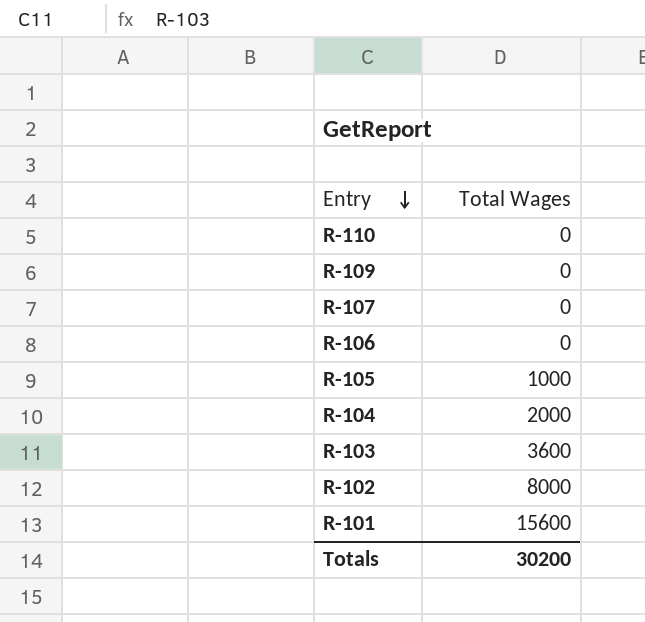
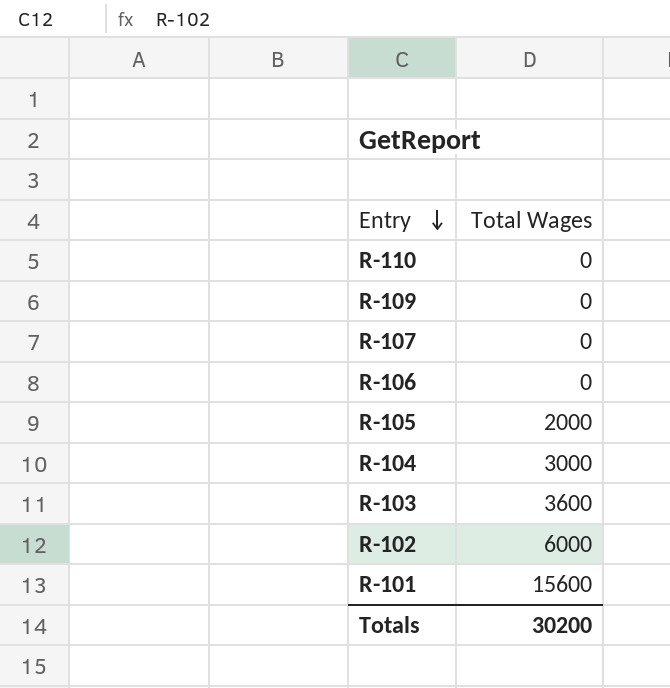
R-105 | Total Wages: 1000 -> 2000
R-104 | Total Wages: 2000 -> 3000
R-102 | Total Wages: 8000 -> 6000

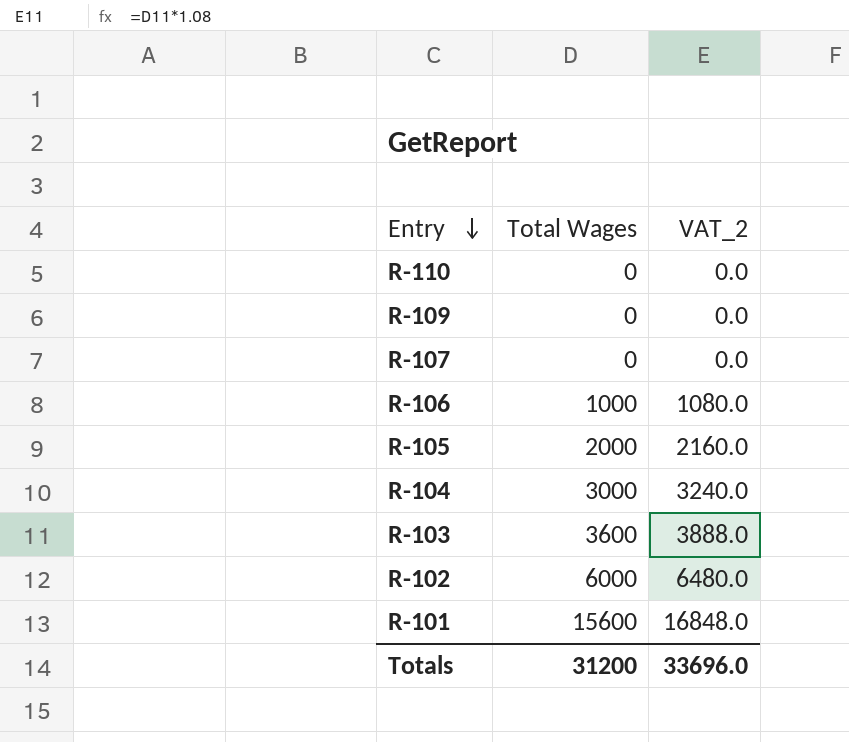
column VAT_2 | formula: none -> [Total Wages] * 1.08
R-106 | Total Wages: 0 -> 1000
Totals | Total Wages: 30200 -> 31200

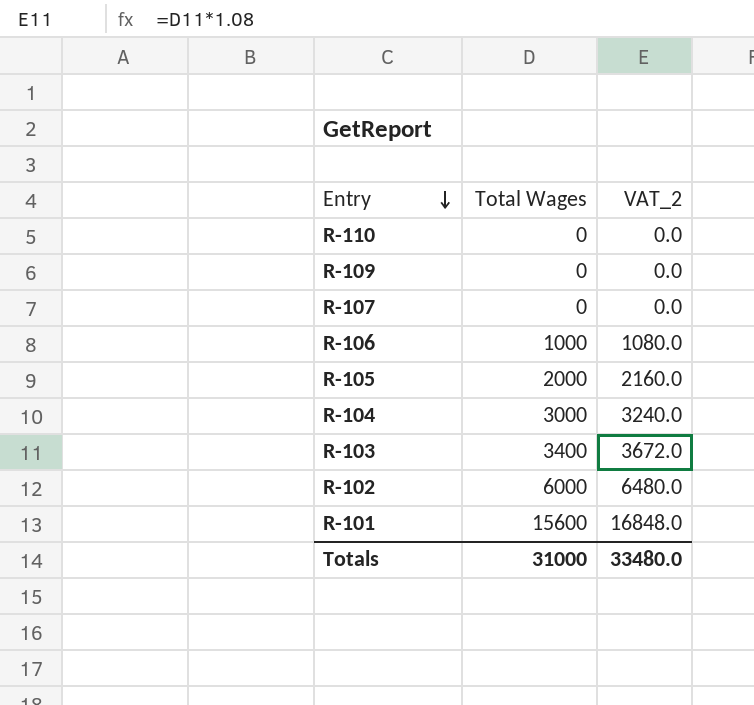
R-103 | Total Wages: 3600 -> 3400
R-103 | VAT_2: 3888.0 -> 3672.0
Totals | Total Wages: 31200 -> 31000
Totals | VAT_2: 33696.0 -> 33480.0

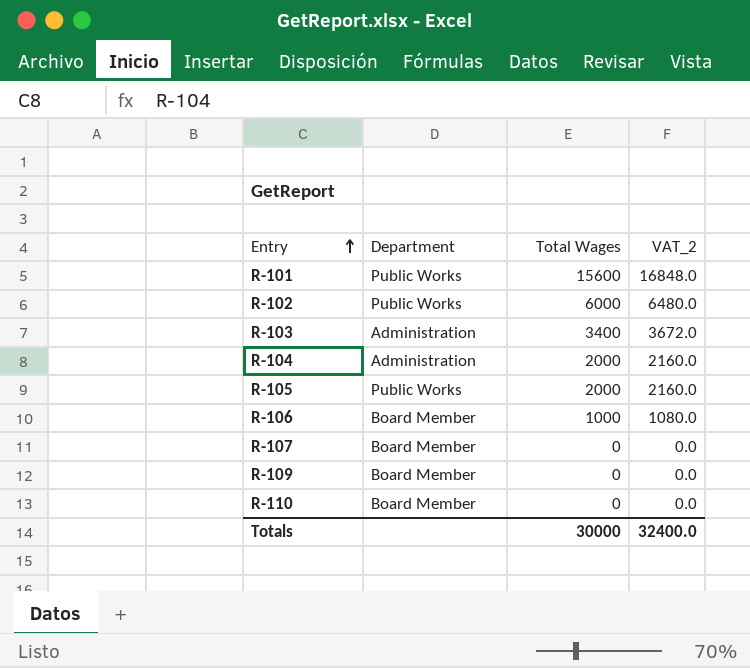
row order: Entry descending -> Entry ascending
column Department | position: none -> 2
R-104 | Total Wages: 3000 -> 2000
R-104 | VAT_2: 3240.0 -> 2160.0
Totals | Total Wages: 31000 -> 30000
Totals | VAT_2: 33480.0 -> 32400.0

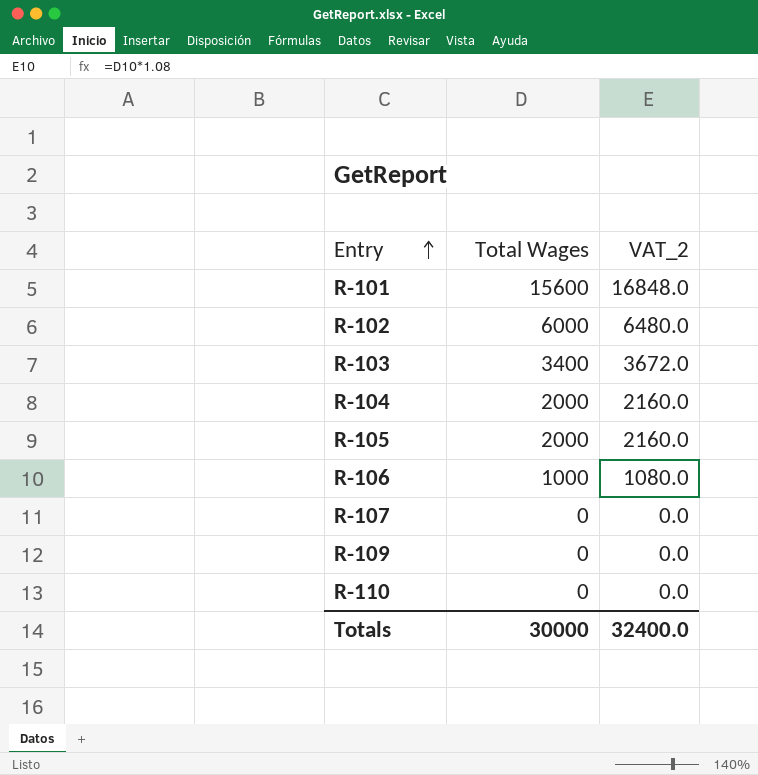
column Department | position: 2 -> none

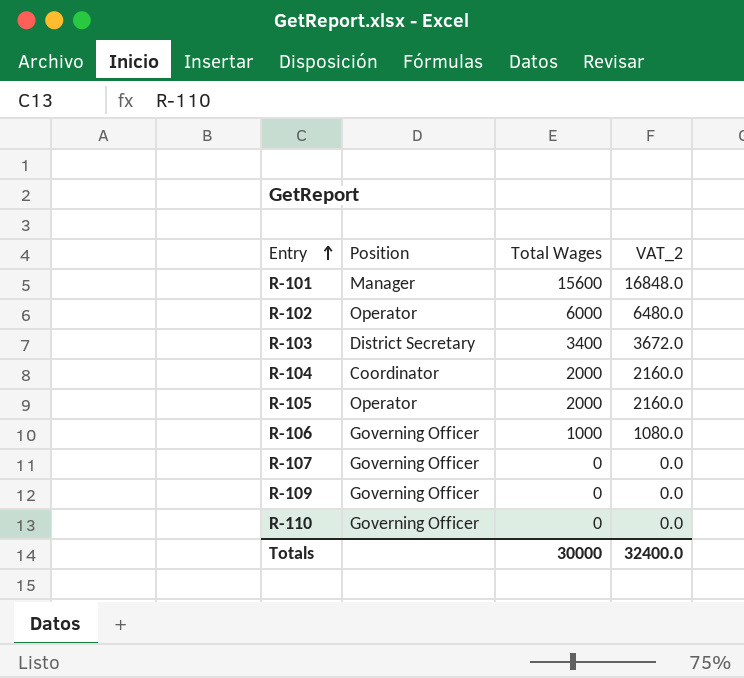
column Position | position: none -> 2

